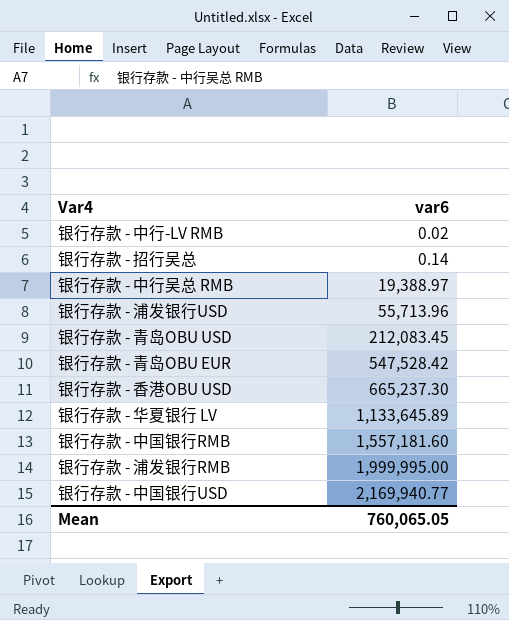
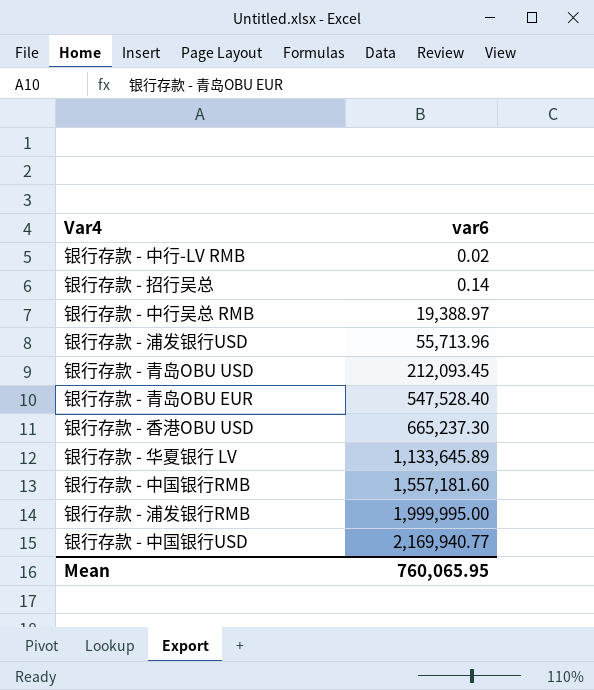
银行存款 - 青岛OBU USD | var6: 212,083.45 -> 212,093.45
银行存款 - 青岛OBU EUR | var6: 547,528.42 -> 547,528.40
Mean | var6: 760,065.05 -> 760,065.95

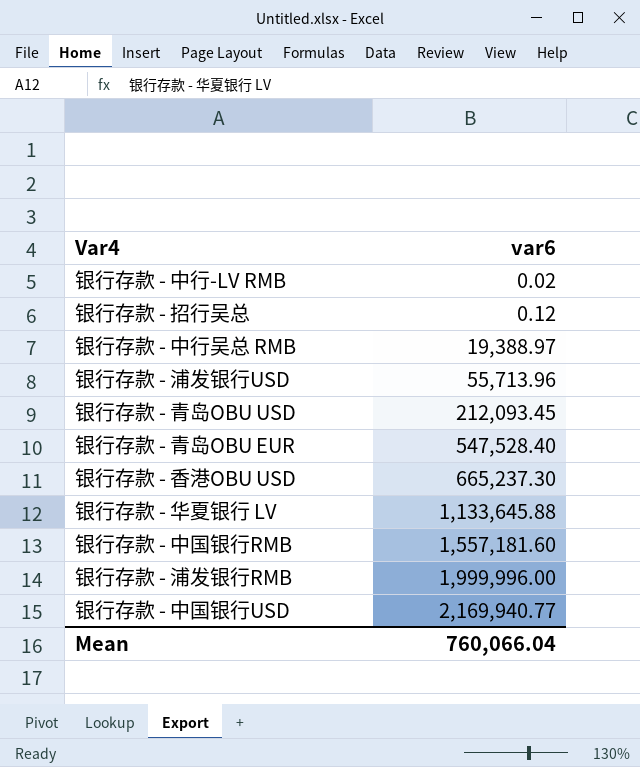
银行存款 - 招行吴总 | var6: 0.14 -> 0.12
银行存款 - 华夏银行 LV | var6: 1,133,645.89 -> 1,133,645.88
银行存款 - 浦发银行RMB | var6: 1,999,995.00 -> 1,999,996.00
Mean | var6: 760,065.95 -> 760,066.04

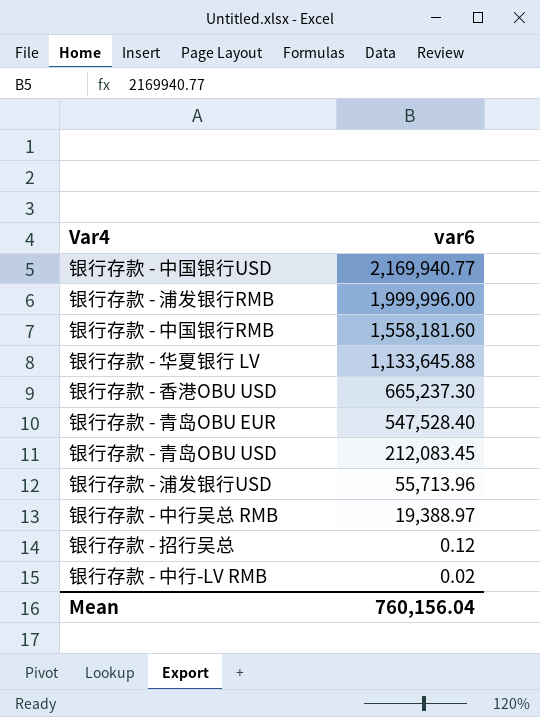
row order: var6 ascending -> var6 descending
银行存款 - 中国银行RMB | var6: 1,557,181.60 -> 1,558,181.60
银行存款 - 青岛OBU USD | var6: 212,093.45 -> 212,083.45
Mean | var6: 760,066.04 -> 760,156.04

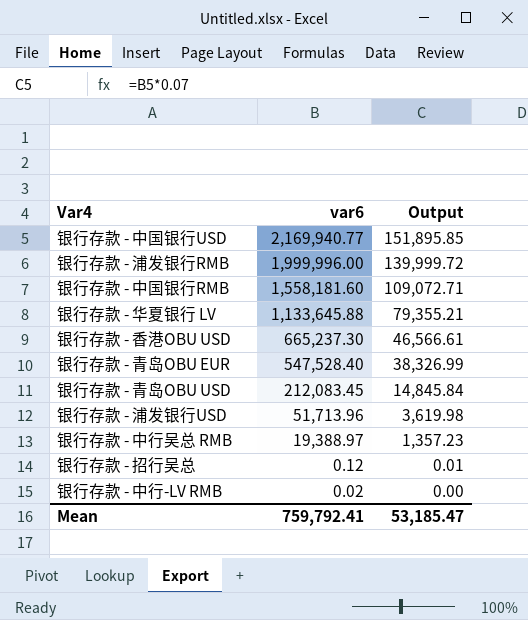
column Output | formula: none -> [var6] * 0.07
银行存款 - 浦发银行USD | var6: 55,713.96 -> 51,713.96
Mean | var6: 760,156.04 -> 759,792.41

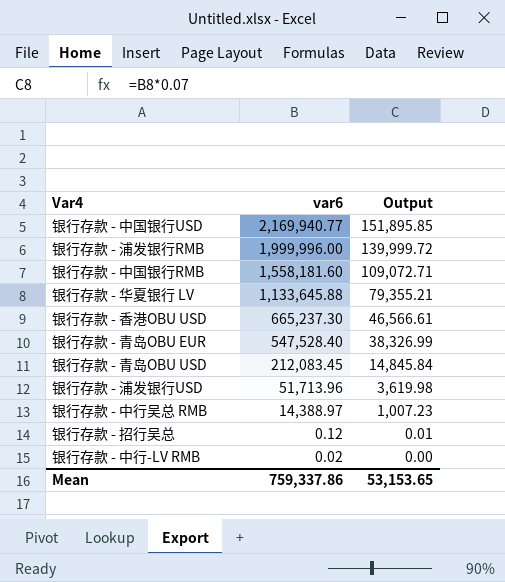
银行存款 - 中行吴总 RMB | var6: 19,388.97 -> 14,388.97
银行存款 - 中行吴总 RMB | Output: 1,357.23 -> 1,007.23
Mean | var6: 759,792.41 -> 759,337.86
Mean | Output: 53,185.47 -> 53,153.65

